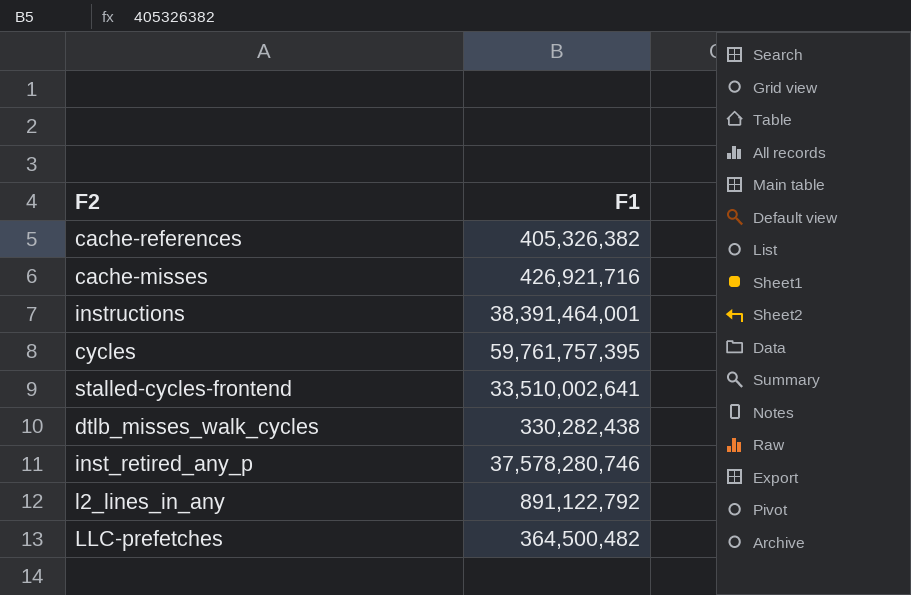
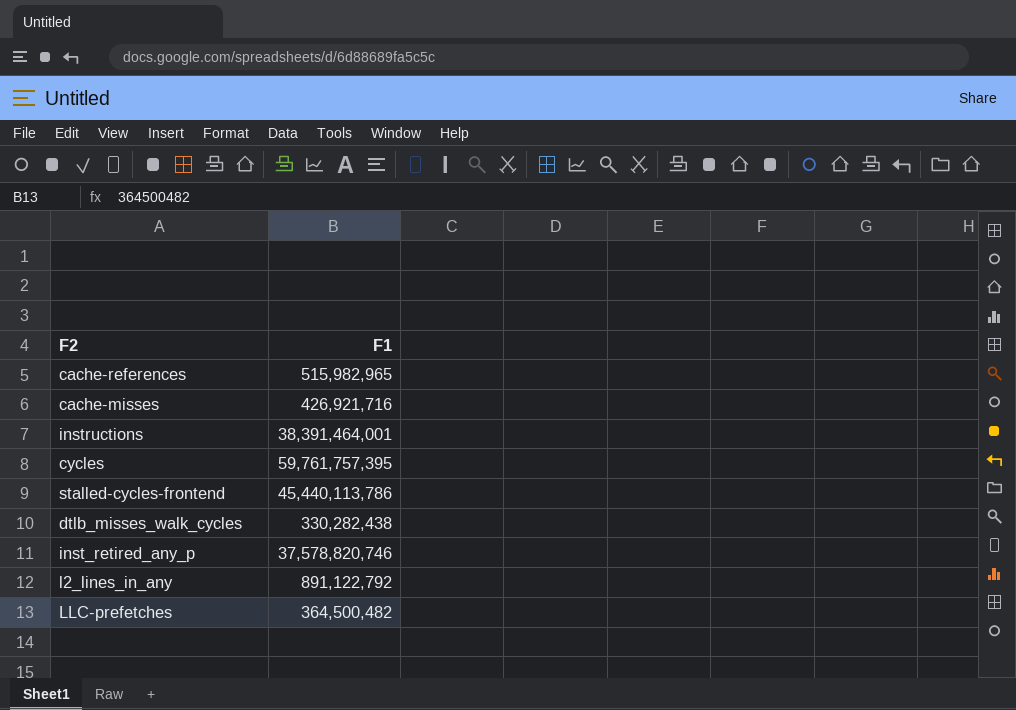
cache-references | F1: 405,326,382 -> 515,982,965
stalled-cycles-frontend | F1: 33,510,002,641 -> 45,440,113,786
inst_retired_any_p | F1: 37,578,280,746 -> 37,578,820,746

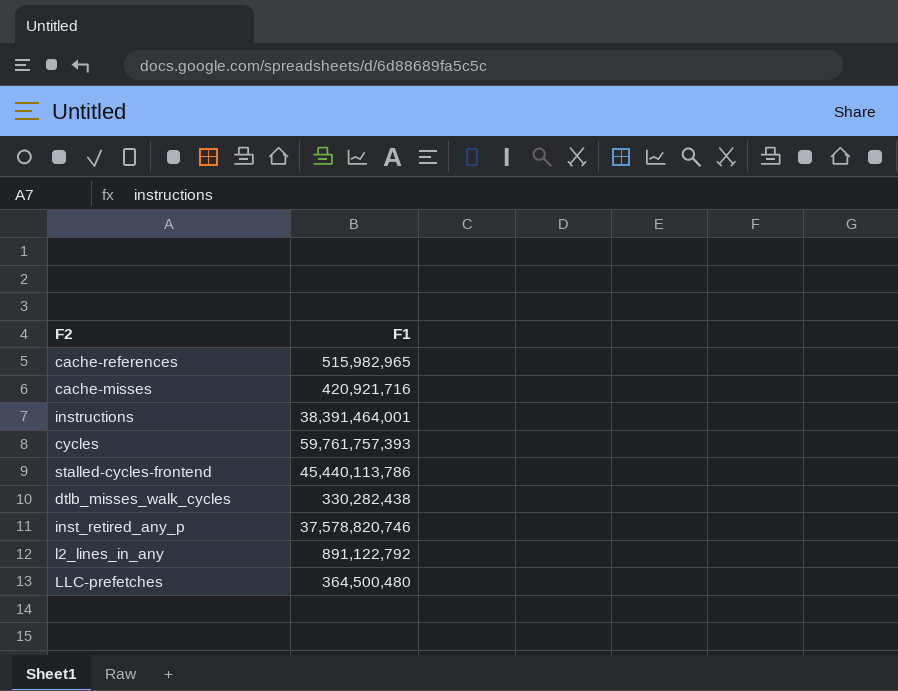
cache-misses | F1: 426,921,716 -> 420,921,716
cycles | F1: 59,761,757,395 -> 59,761,757,393
LLC-prefetches | F1: 364,500,482 -> 364,500,480

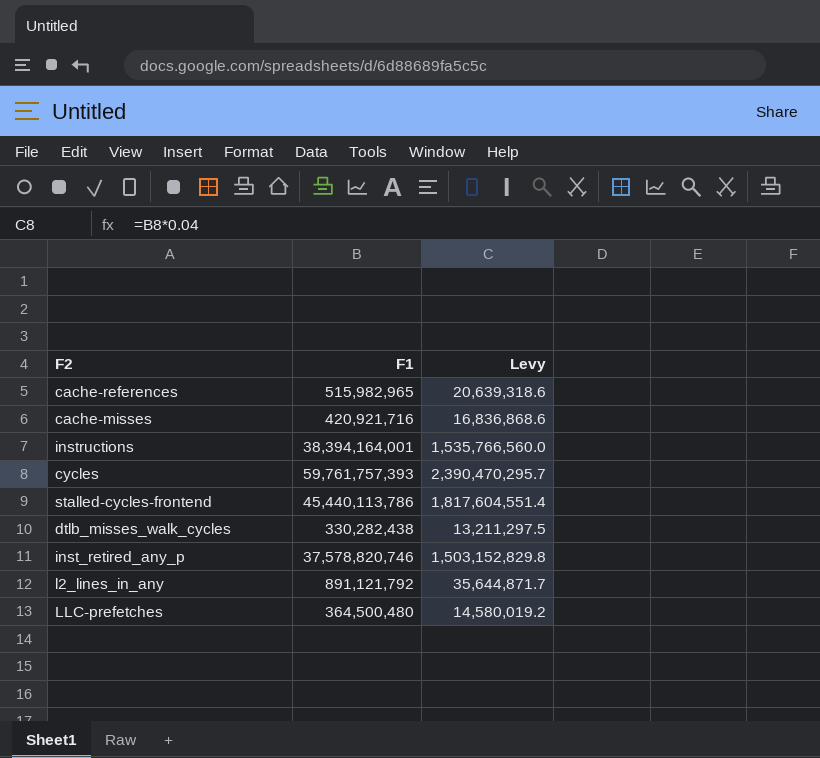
column Levy | formula: none -> [F1] * 0.04
instructions | F1: 38,391,464,001 -> 38,394,164,001
l2_lines_in_any | F1: 891,122,792 -> 891,121,792

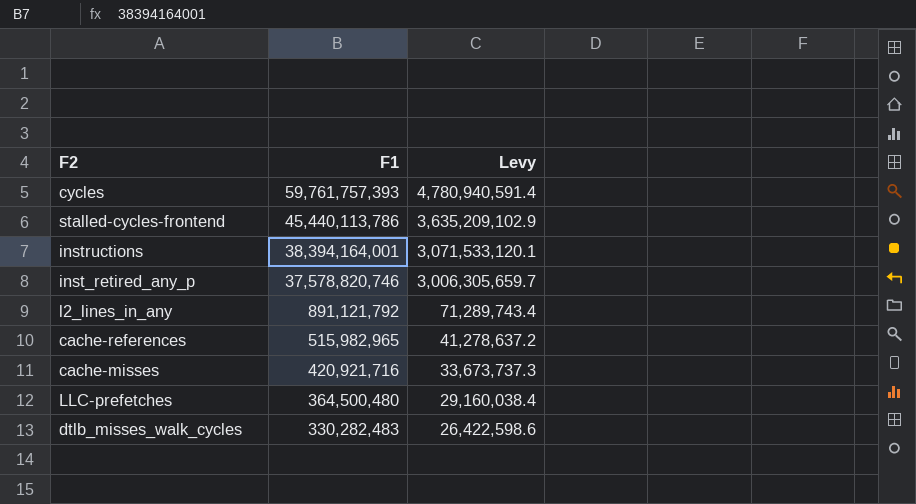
row order: none -> F1 descending
column Levy | formula: [F1] * 0.04 -> [F1] * 0.08
dtlb_misses_walk_cycles | F1: 330,282,438 -> 330,282,483

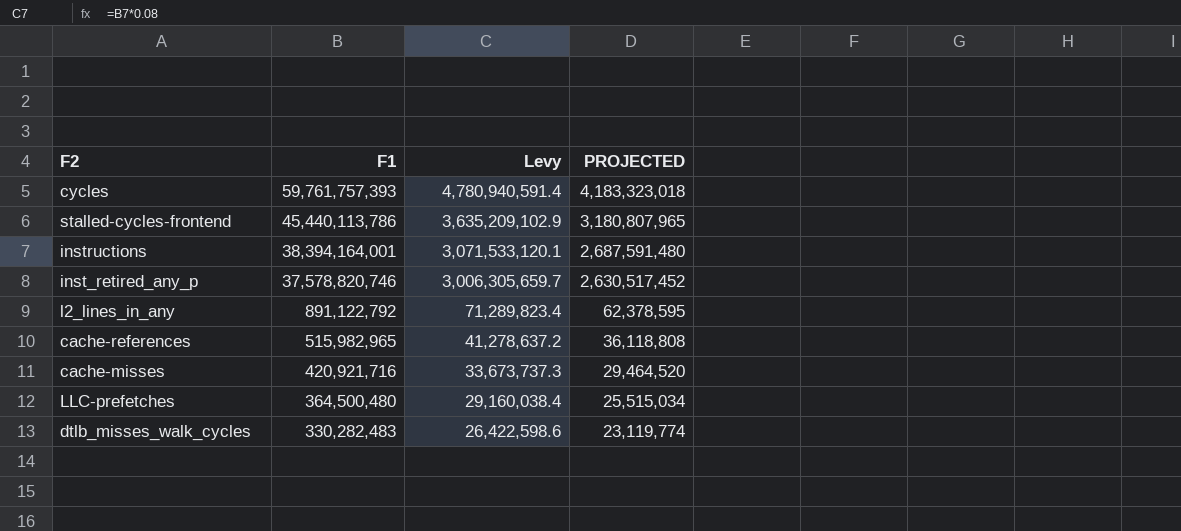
column PROJECTED | formula: none -> [F1] * 0.07
l2_lines_in_any | F1: 891,121,792 -> 891,122,792
l2_lines_in_any | Levy: 71,289,743.4 -> 71,289,823.4

